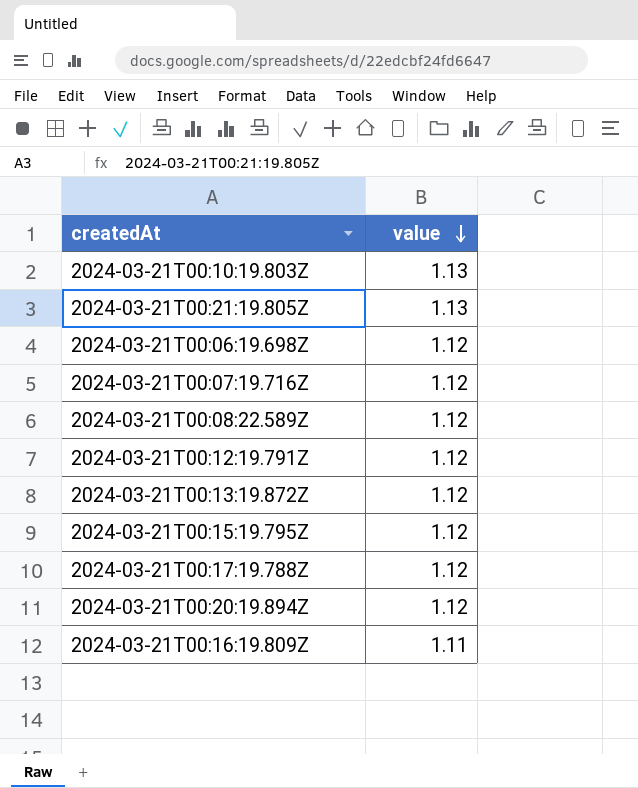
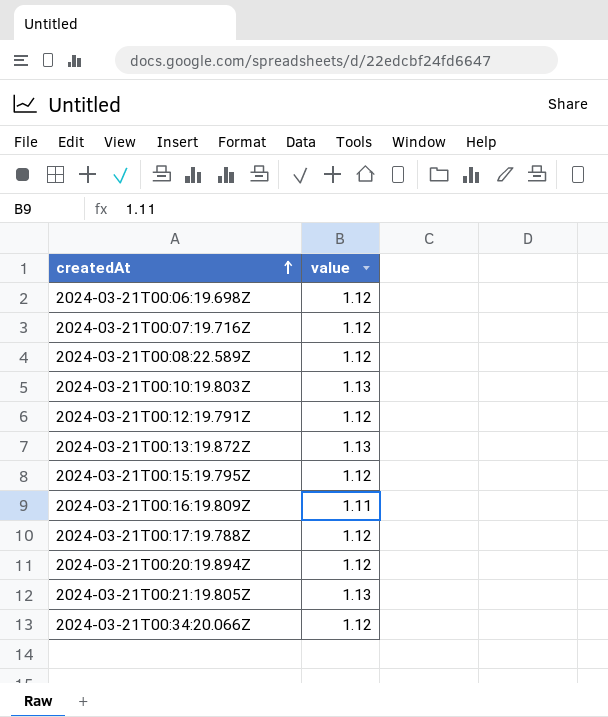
row order: value descending -> createdAt ascending
2024-03-21T00:13:19.872Z | value: 1.12 -> 1.13
row 2024-03-21T00:34:20.066Z: none -> 1.12

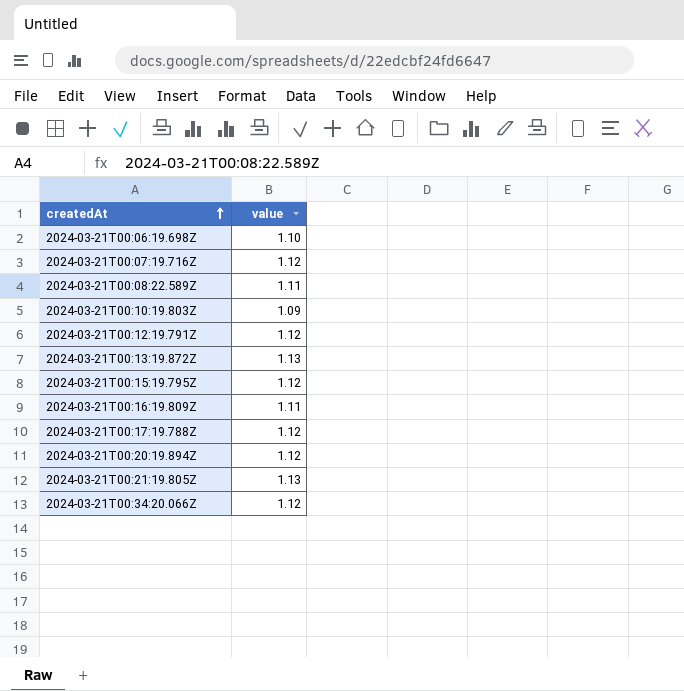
2024-03-21T00:06:19.698Z | value: 1.12 -> 1.10
2024-03-21T00:08:22.589Z | value: 1.12 -> 1.11
2024-03-21T00:10:19.803Z | value: 1.13 -> 1.09

